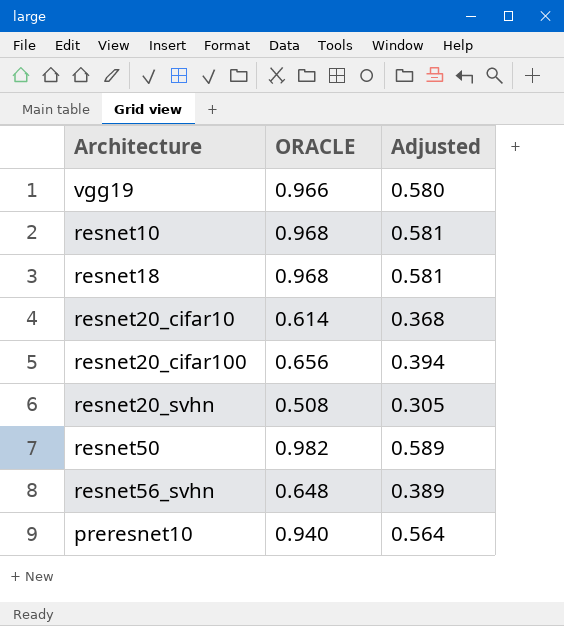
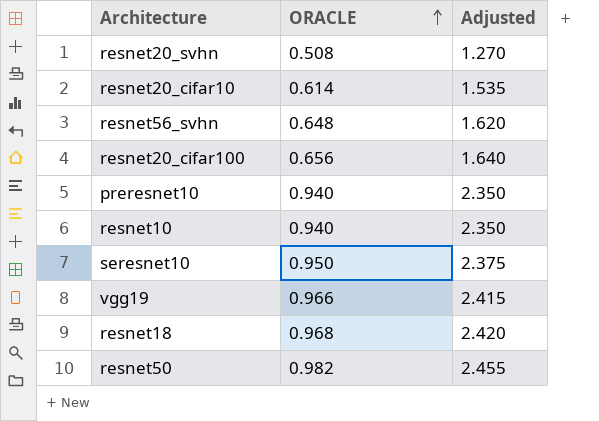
row order: none -> ORACLE ascending
column Adjusted | formula: [ORACLE] * 0.6 -> [ORACLE] * 2.5
resnet10 | ORACLE: 0.968 -> 0.940
row seresnet10: none -> 0.950 | 2.375

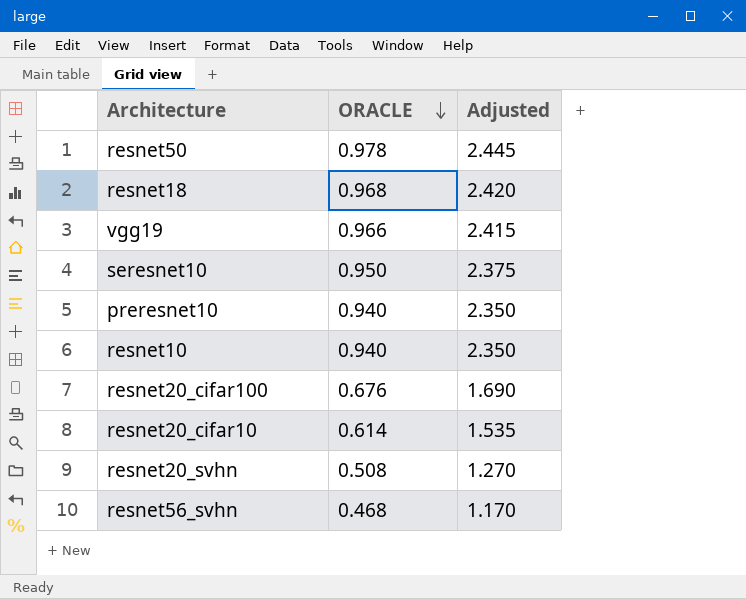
row order: ORACLE ascending -> ORACLE descending
resnet50 | ORACLE: 0.982 -> 0.978
resnet50 | Adjusted: 2.455 -> 2.445
resnet20_cifar100 | ORACLE: 0.656 -> 0.676
resnet20_cifar100 | Adjusted: 1.640 -> 1.690
resnet56_svhn | ORACLE: 0.648 -> 0.468
resnet56_svhn | Adjusted: 1.620 -> 1.170

